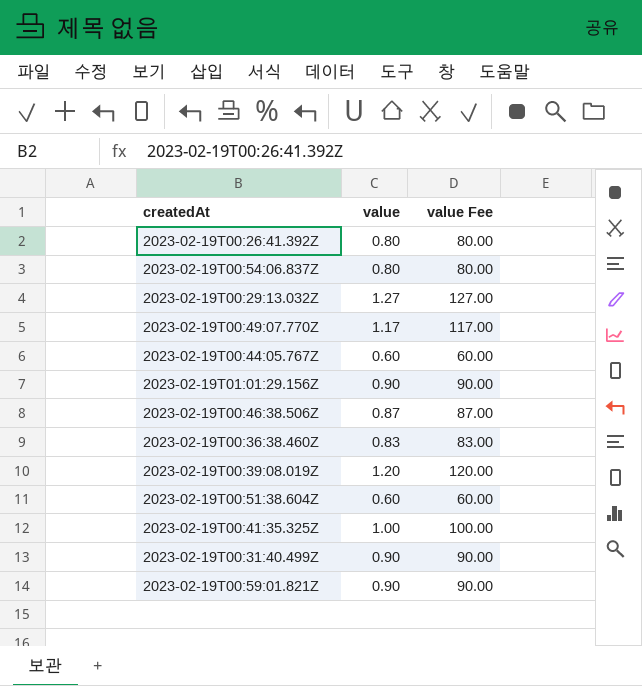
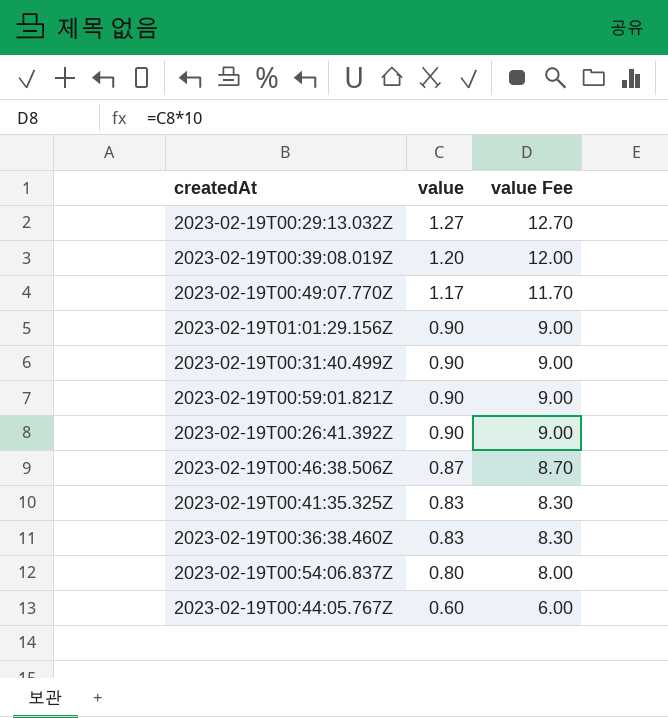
row order: none -> value descending
column value Fee | formula: [value] * 100 -> [value] * 10
row 2023-02-19T00:51:38.604Z: 0.60 | 60.00 -> none
2023-02-19T00:26:41.392Z | value: 0.80 -> 0.90
2023-02-19T00:41:35.325Z | value: 1.00 -> 0.83

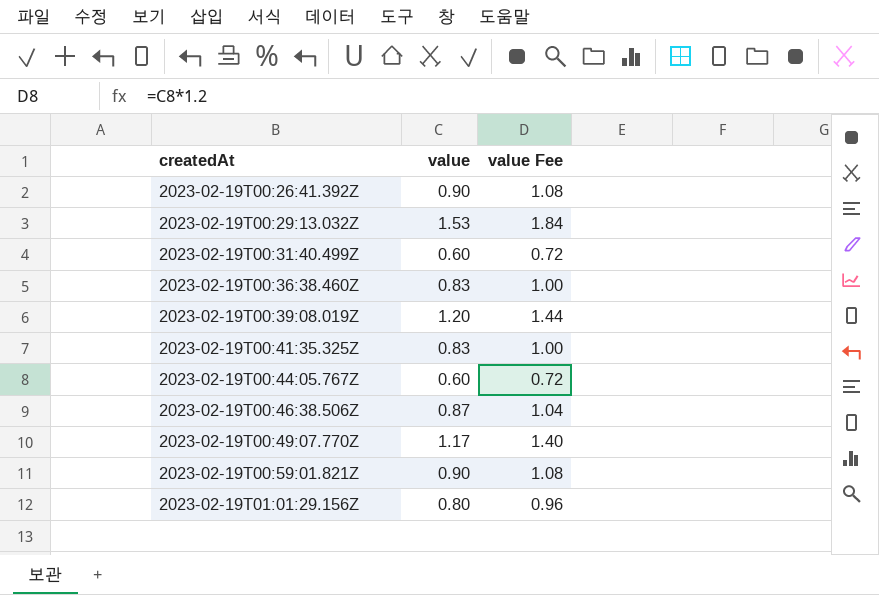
row order: value descending -> createdAt ascending
column value Fee | formula: [value] * 10 -> [value] * 1.2
row 2023-02-19T00:54:06.837Z: 0.80 | 8.00 -> none
2023-02-19T00:29:13.032Z | value: 1.27 -> 1.53
2023-02-19T00:31:40.499Z | value: 0.90 -> 0.60
2023-02-19T01:01:29.156Z | value: 0.90 -> 0.80

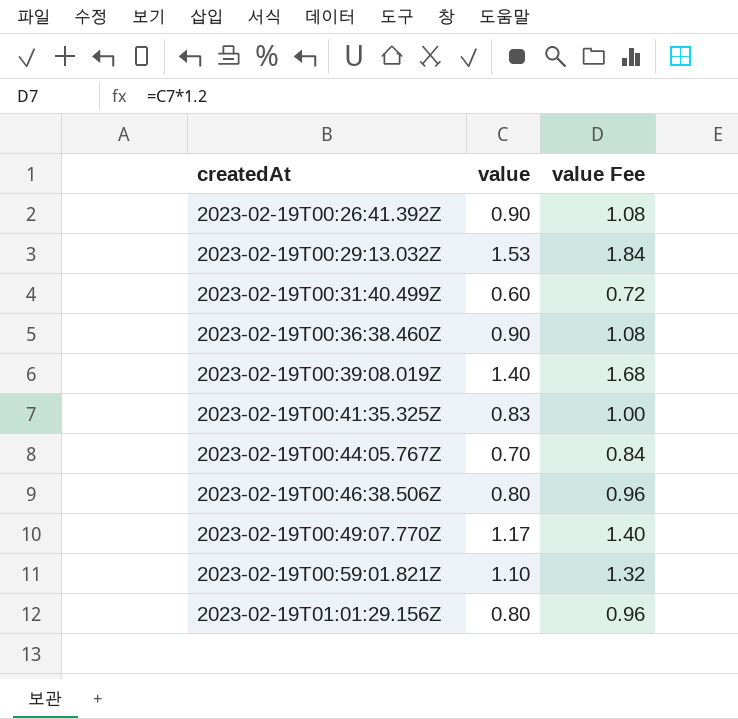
2023-02-19T00:36:38.460Z | value: 0.83 -> 0.90
2023-02-19T00:36:38.460Z | value Fee: 1.00 -> 1.08
2023-02-19T00:39:08.019Z | value: 1.20 -> 1.40
2023-02-19T00:39:08.019Z | value Fee: 1.44 -> 1.68
2023-02-19T00:44:05.767Z | value: 0.60 -> 0.70
2023-02-19T00:44:05.767Z | value Fee: 0.72 -> 0.84
2023-02-19T00:46:38.506Z | value: 0.87 -> 0.80
2023-02-19T00:46:38.506Z | value Fee: 1.04 -> 0.96
2023-02-19T00:59:01.821Z | value: 0.90 -> 1.10
2023-02-19T00:59:01.821Z | value Fee: 1.08 -> 1.32

